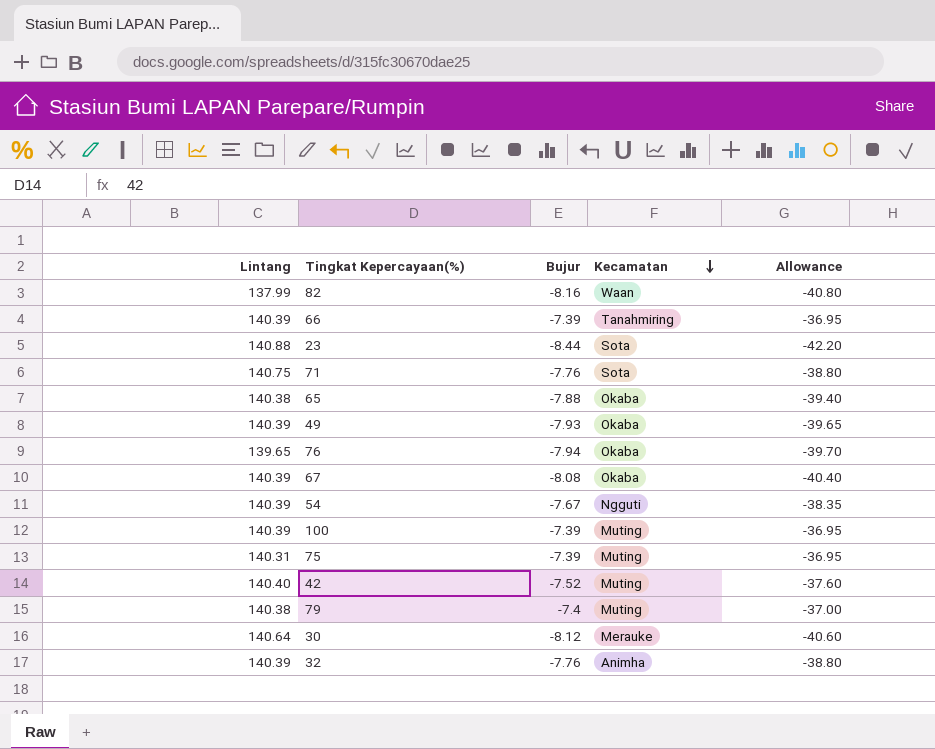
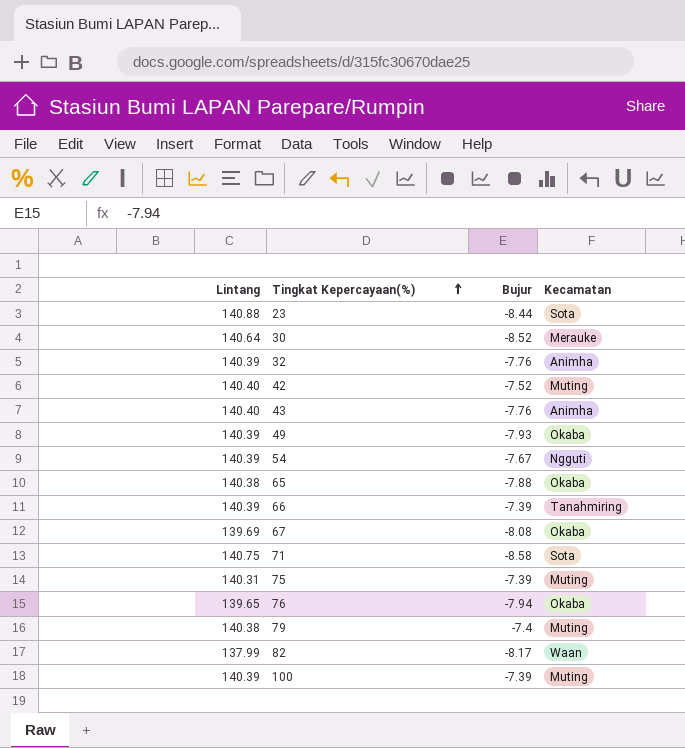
row order: Kecamatan descending -> Tingkat Kepercayaan(%) ascending
column Allowance | formula: [Bujur] * 5 -> none
30 | Bujur: -8.12 -> -8.52
row 43: none -> 140.40 | -7.76 | Animha
67 | Lintang: 140.39 -> 139.69
71 | Bujur: -7.76 -> -8.58
82 | Bujur: -8.16 -> -8.17

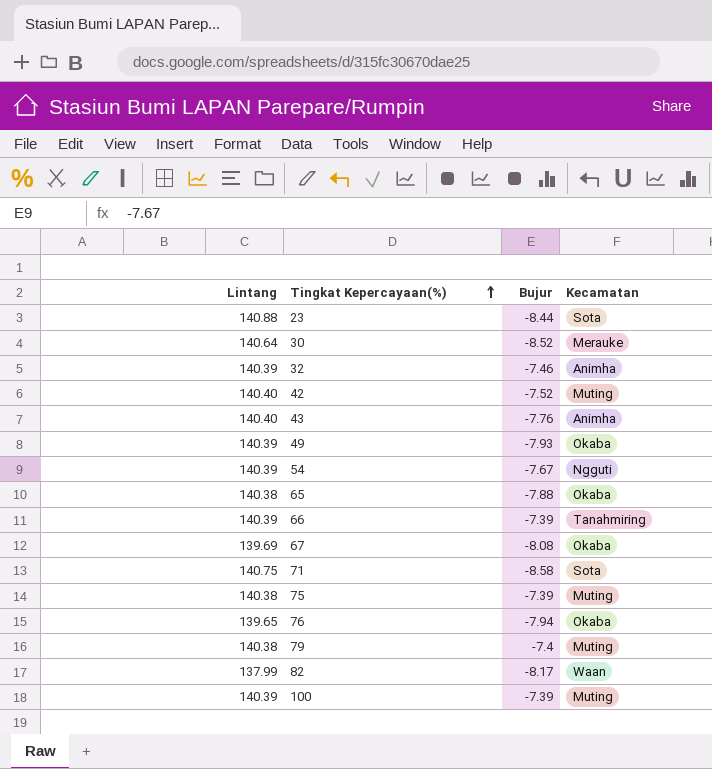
32 | Bujur: -7.76 -> -7.46
75 | Lintang: 140.31 -> 140.38

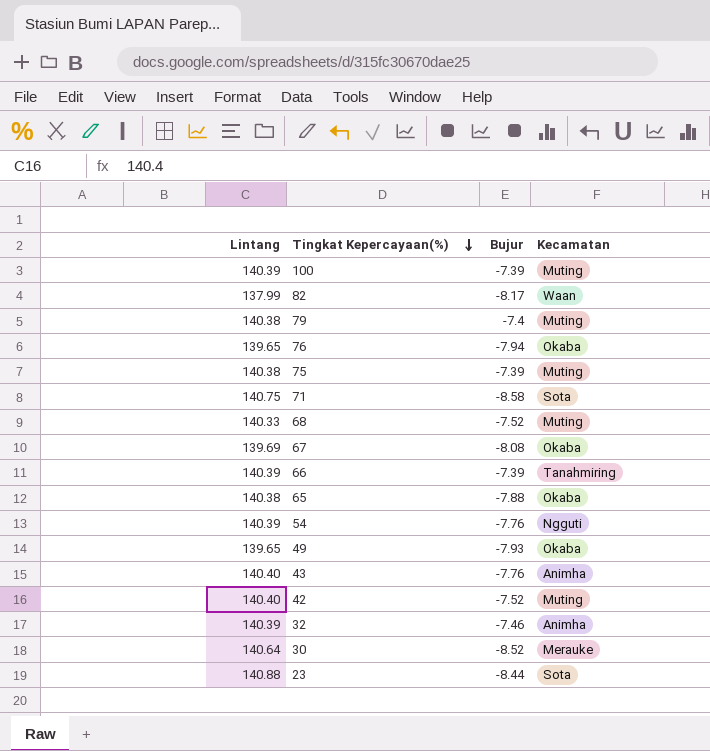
row order: Tingkat Kepercayaan(%) ascending -> Tingkat Kepercayaan(%) descending
row 68: none -> 140.33 | -7.52 | Muting
54 | Bujur: -7.67 -> -7.76
49 | Lintang: 140.39 -> 139.65

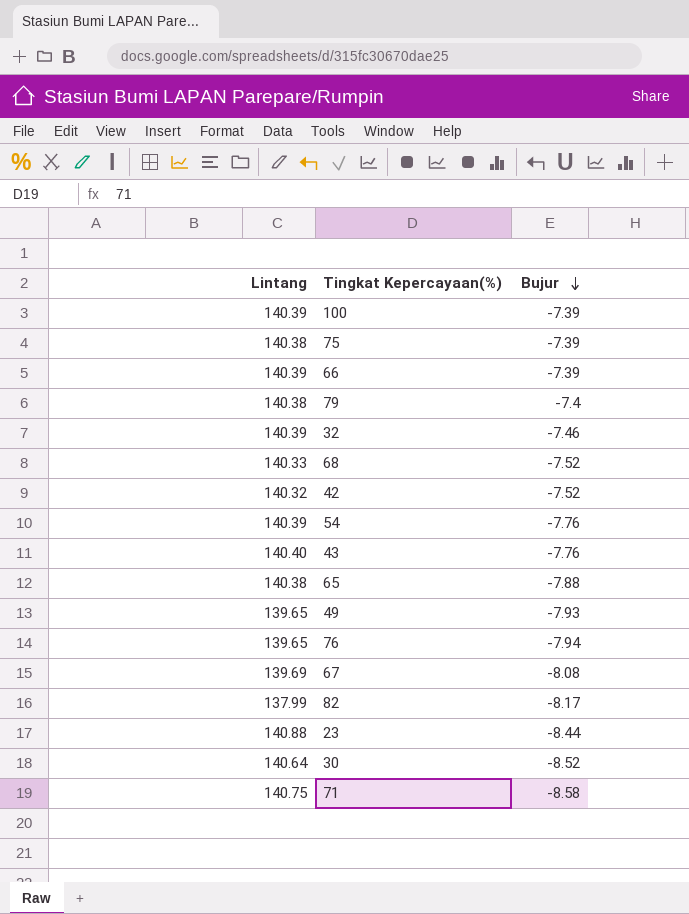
row order: Tingkat Kepercayaan(%) descending -> Bujur descending
column Kecamatan | position: 4 -> none
42 | Lintang: 140.40 -> 140.32

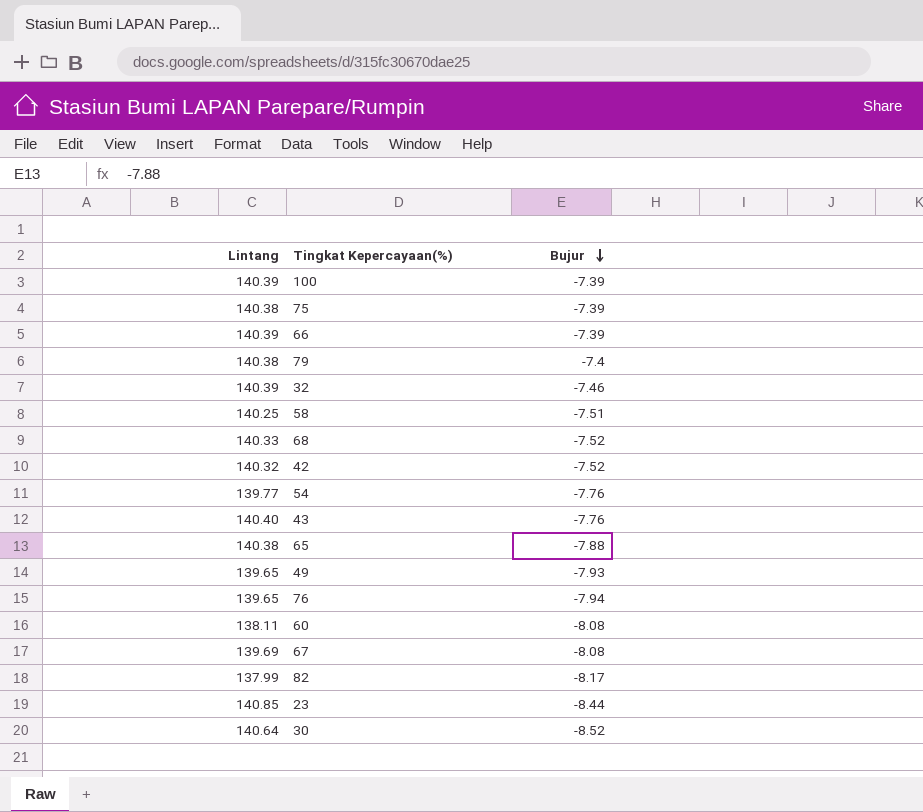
row 71: 140.75 | -8.58 -> none
row 58: none -> 140.25 | -7.51
54 | Lintang: 140.39 -> 139.77
row 60: none -> 138.11 | -8.08
23 | Lintang: 140.88 -> 140.85

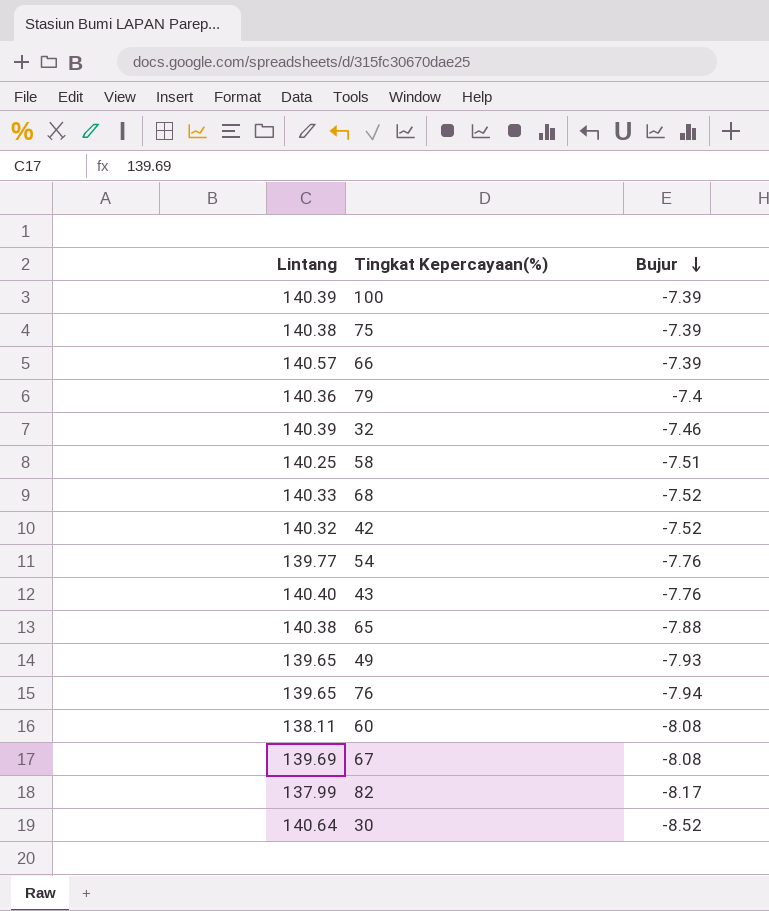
row 23: 140.85 | -8.44 -> none
66 | Lintang: 140.39 -> 140.57
79 | Lintang: 140.38 -> 140.36

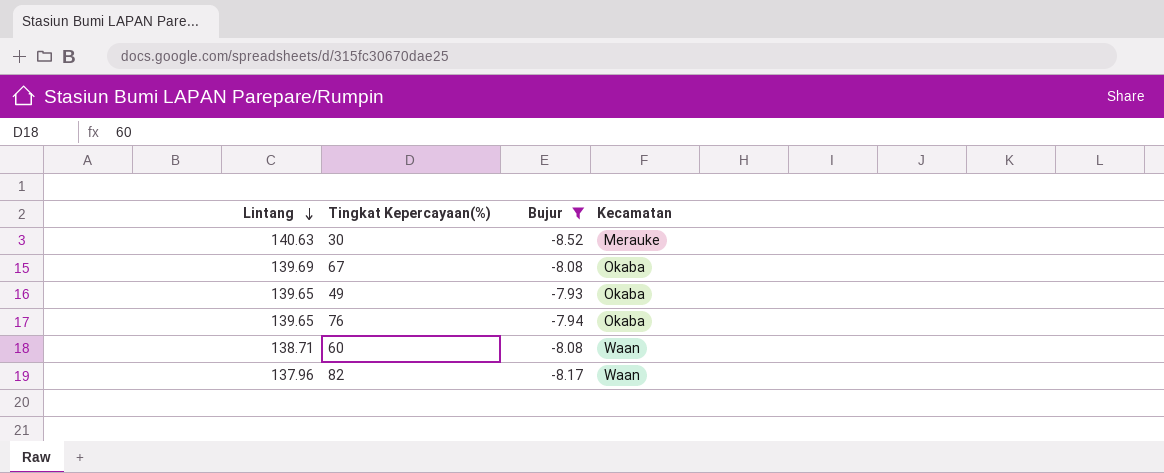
filter: none -> Bujur <= -7.93
row order: Bujur descending -> Lintang descending
column Kecamatan | position: none -> 4
30 | Lintang: 140.64 -> 140.63
60 | Lintang: 138.11 -> 138.71
82 | Lintang: 137.99 -> 137.96

